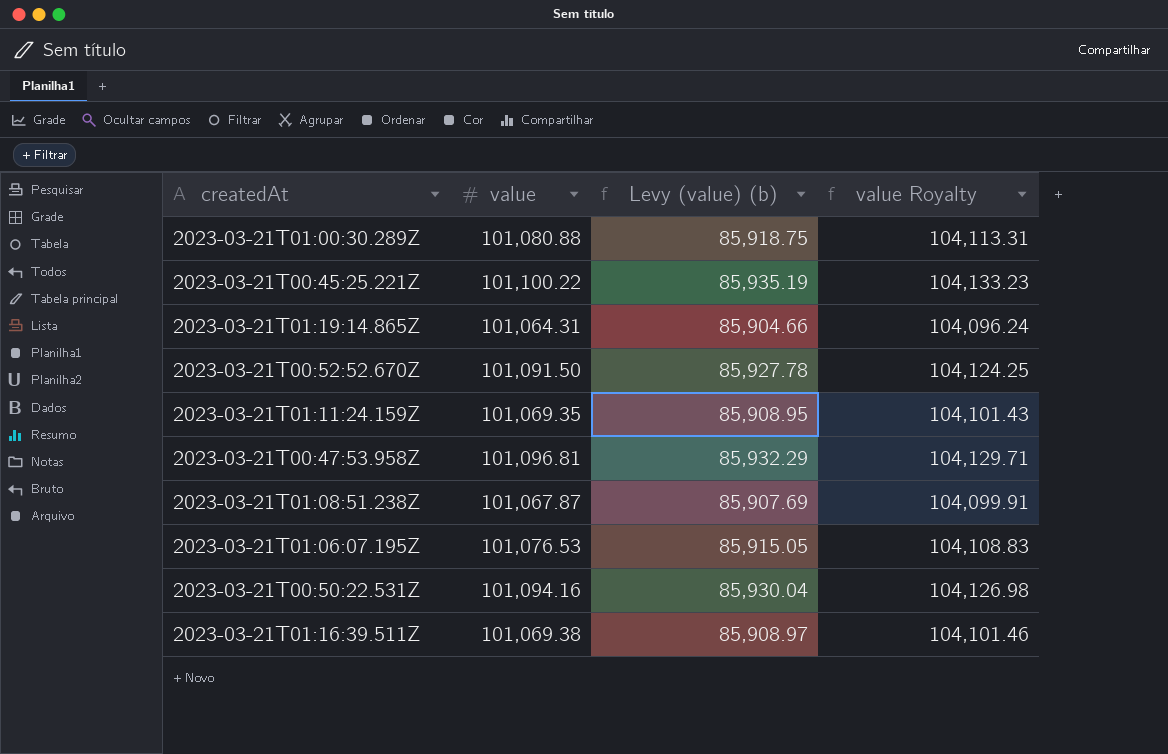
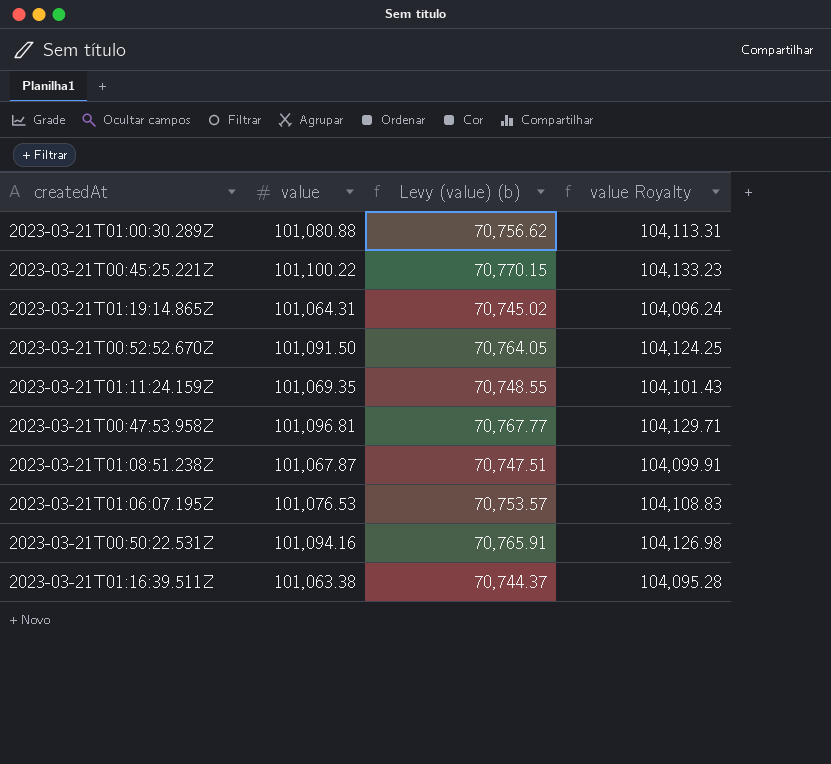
column Levy (value) (b) | formula: [value] * 0.85 -> [value] * 0.7
2023-03-21T01:16:39.511Z | value: 101,069.38 -> 101,063.38
2023-03-21T01:16:39.511Z | value Royalty: 104,101.46 -> 104,095.28

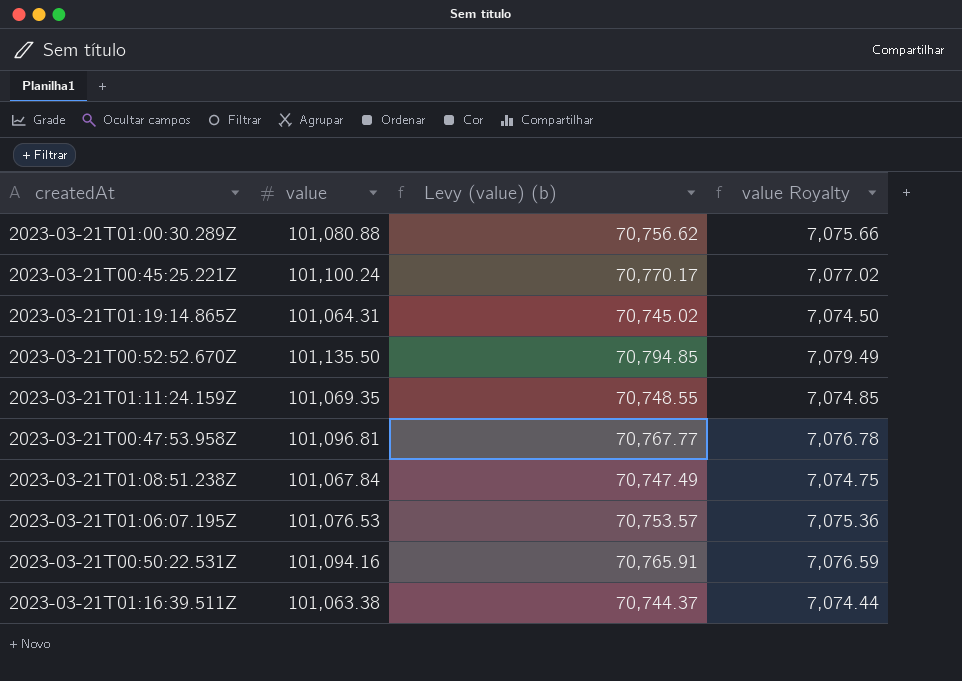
column value Royalty | formula: [value] * 1.03 -> [value] * 0.07
2023-03-21T00:45:25.221Z | value: 101,100.22 -> 101,100.24
2023-03-21T00:45:25.221Z | Levy (value) (b): 70,770.15 -> 70,770.17
2023-03-21T00:52:52.670Z | value: 101,091.50 -> 101,135.50
2023-03-21T00:52:52.670Z | Levy (value) (b): 70,764.05 -> 70,794.85
2023-03-21T01:08:51.238Z | value: 101,067.87 -> 101,067.84
2023-03-21T01:08:51.238Z | Levy (value) (b): 70,747.51 -> 70,747.49

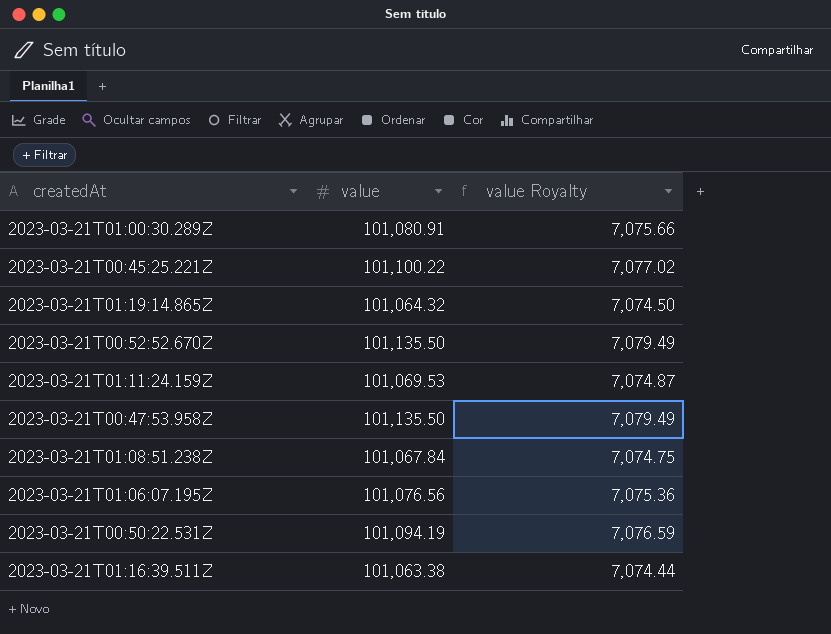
column Levy (value) (b) | formula: [value] * 0.7 -> none
2023-03-21T01:00:30.289Z | value: 101,080.88 -> 101,080.91
2023-03-21T00:45:25.221Z | value: 101,100.24 -> 101,100.22
2023-03-21T01:19:14.865Z | value: 101,064.31 -> 101,064.32
2023-03-21T01:11:24.159Z | value: 101,069.35 -> 101,069.53
2023-03-21T01:11:24.159Z | value Royalty: 7,074.85 -> 7,074.87
2023-03-21T00:47:53.958Z | value: 101,096.81 -> 101,135.50
2023-03-21T00:47:53.958Z | value Royalty: 7,076.78 -> 7,079.49
2023-03-21T01:06:07.195Z | value: 101,076.53 -> 101,076.56
2023-03-21T00:50:22.531Z | value: 101,094.16 -> 101,094.19

